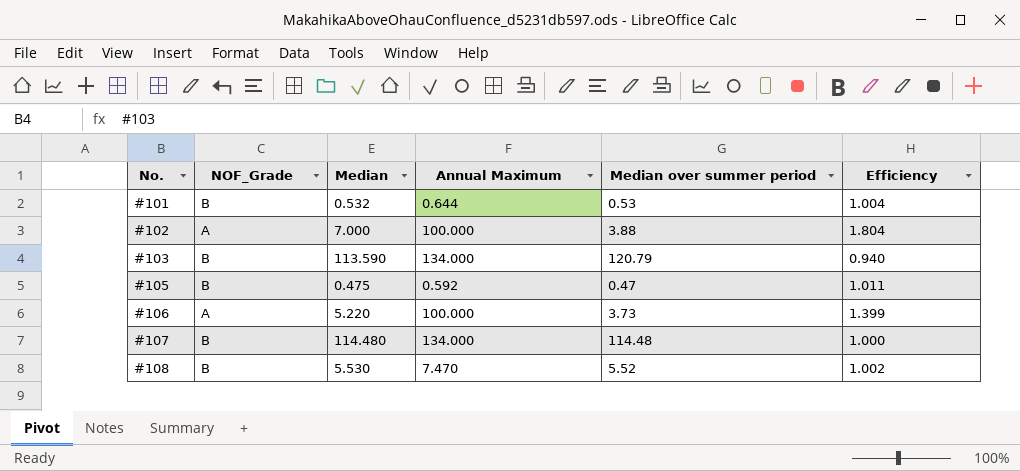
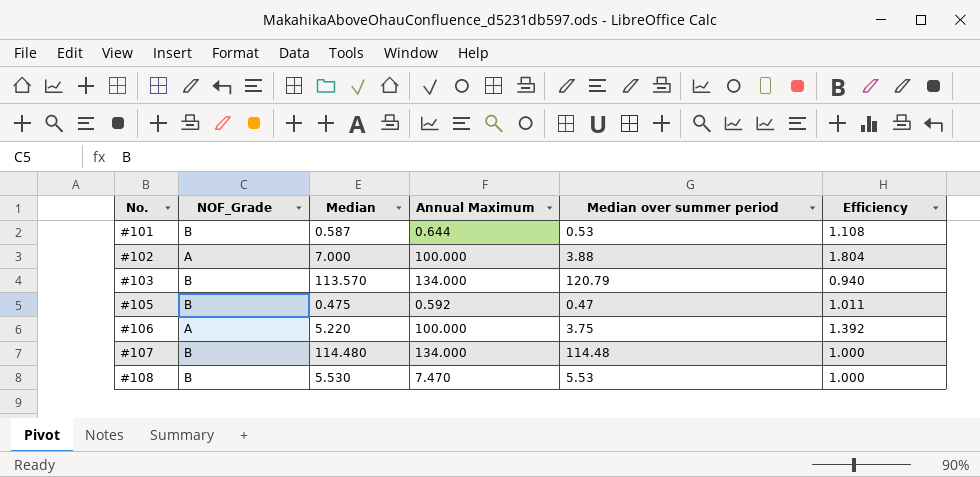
#101 | Median: 0.532 -> 0.587
#101 | Efficiency: 1.004 -> 1.108
#103 | Median: 113.590 -> 113.570
#106 | Median over summer period: 3.73 -> 3.75
#106 | Efficiency: 1.399 -> 1.392
#108 | Median over summer period: 5.52 -> 5.53
#108 | Efficiency: 1.002 -> 1.000

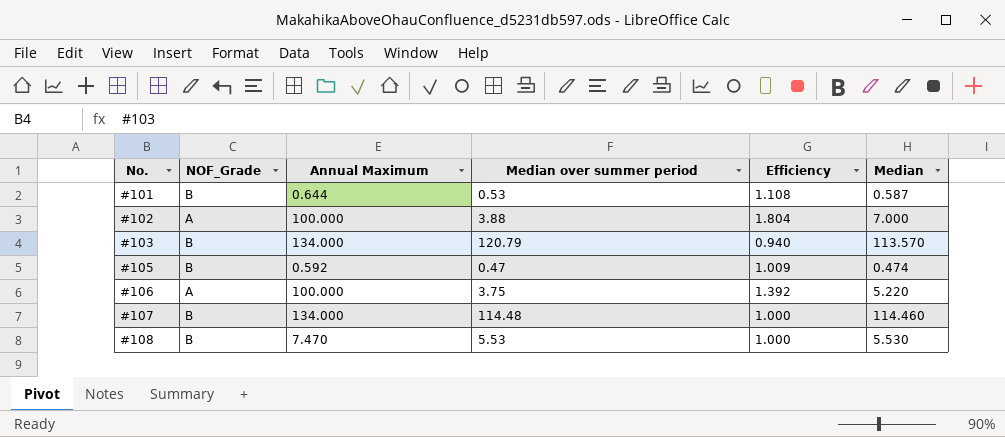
column Median | position: 3 -> 6
#105 | Efficiency: 1.011 -> 1.009
#105 | Median: 0.475 -> 0.474
#107 | Median: 114.480 -> 114.460

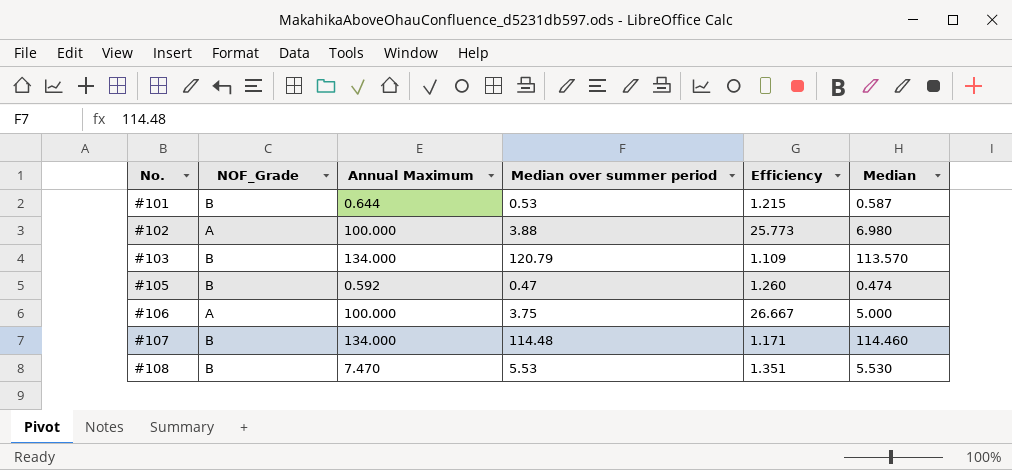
column Efficiency | formula: [Median] / [Median over summer period] -> [Annual Maximum] / [Median over summer period]
#102 | Median: 7.000 -> 6.980
#106 | Median: 5.220 -> 5.000

